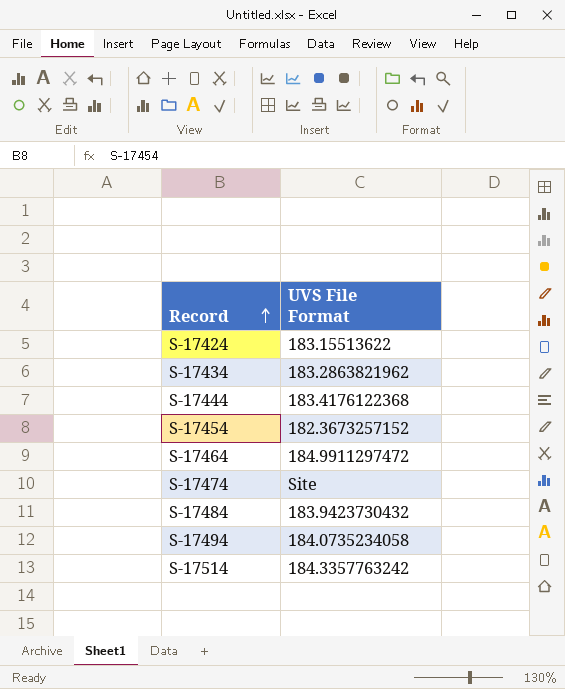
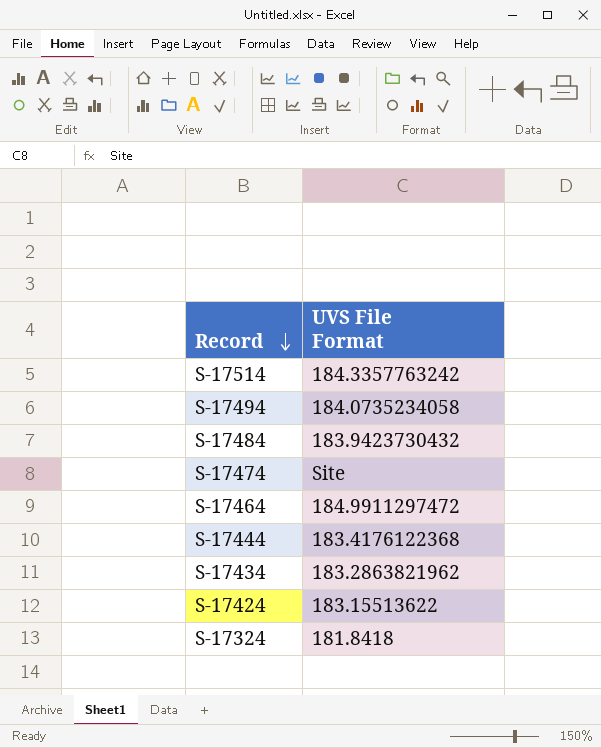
row order: Record ascending -> Record descending
row S-17454: 182.3673257152 -> none
row S-17324: none -> 181.8418

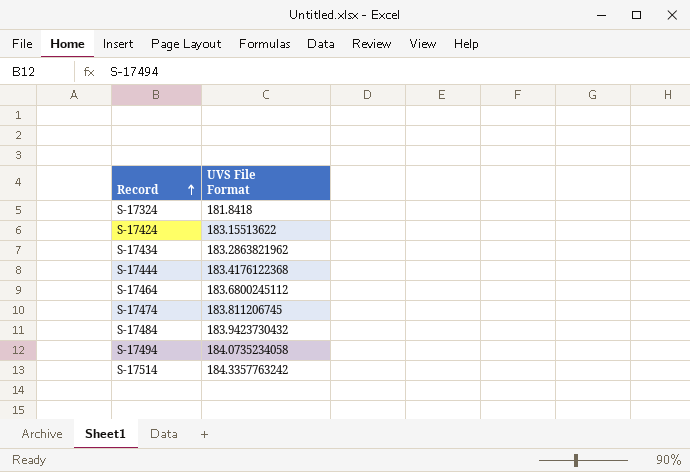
row order: Record descending -> Record ascending
S-17464 | UVS File Format: 184.9911297472 -> 183.6800245112
S-17474 | UVS File Format: Site -> 183.811206745

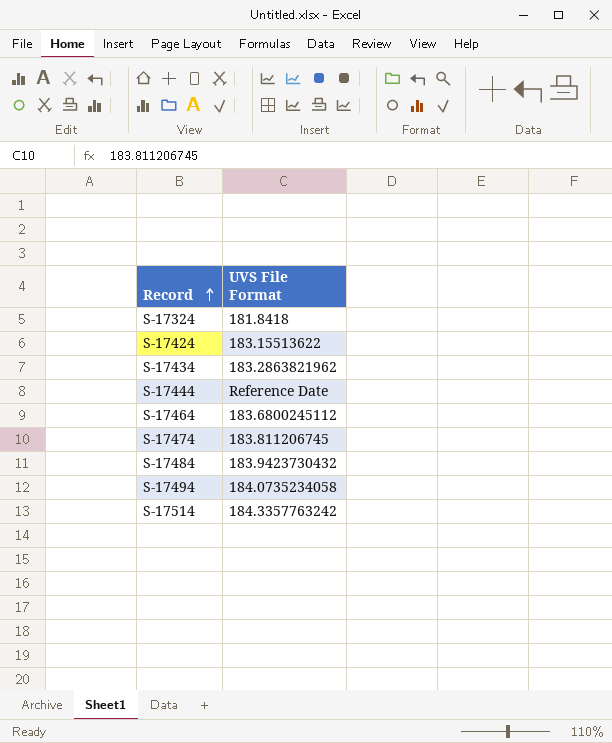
S-17444 | UVS File Format: 183.4176122368 -> Reference Date

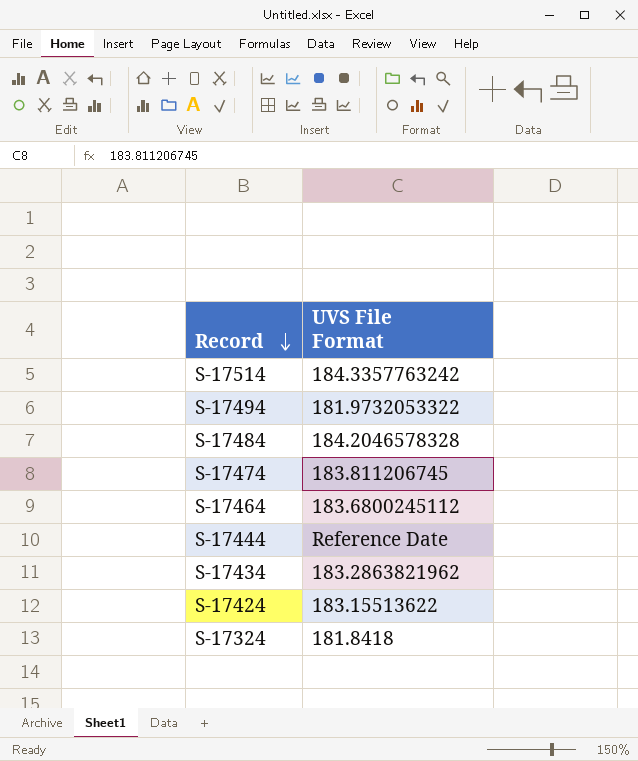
row order: Record ascending -> Record descending
S-17494 | UVS File Format: 184.0735234058 -> 181.9732053322
S-17484 | UVS File Format: 183.9423730432 -> 184.2046578328

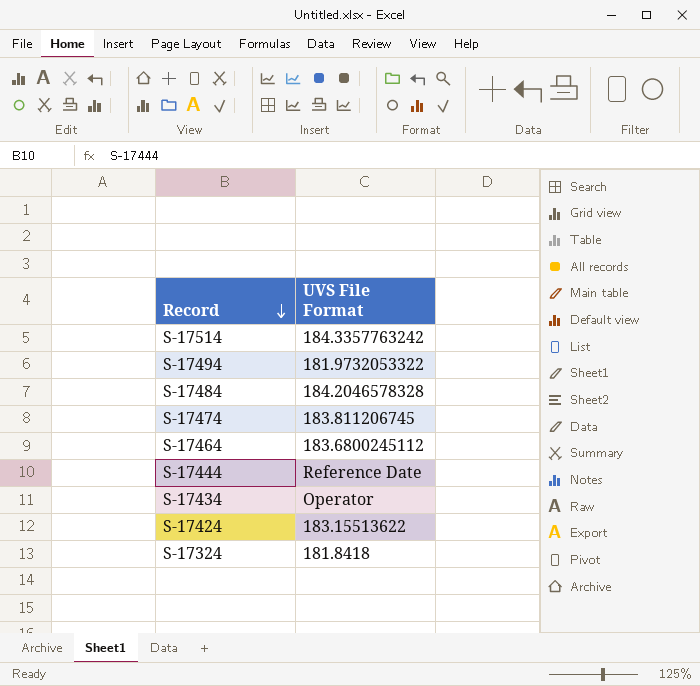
S-17434 | UVS File Format: 183.2863821962 -> Operator

